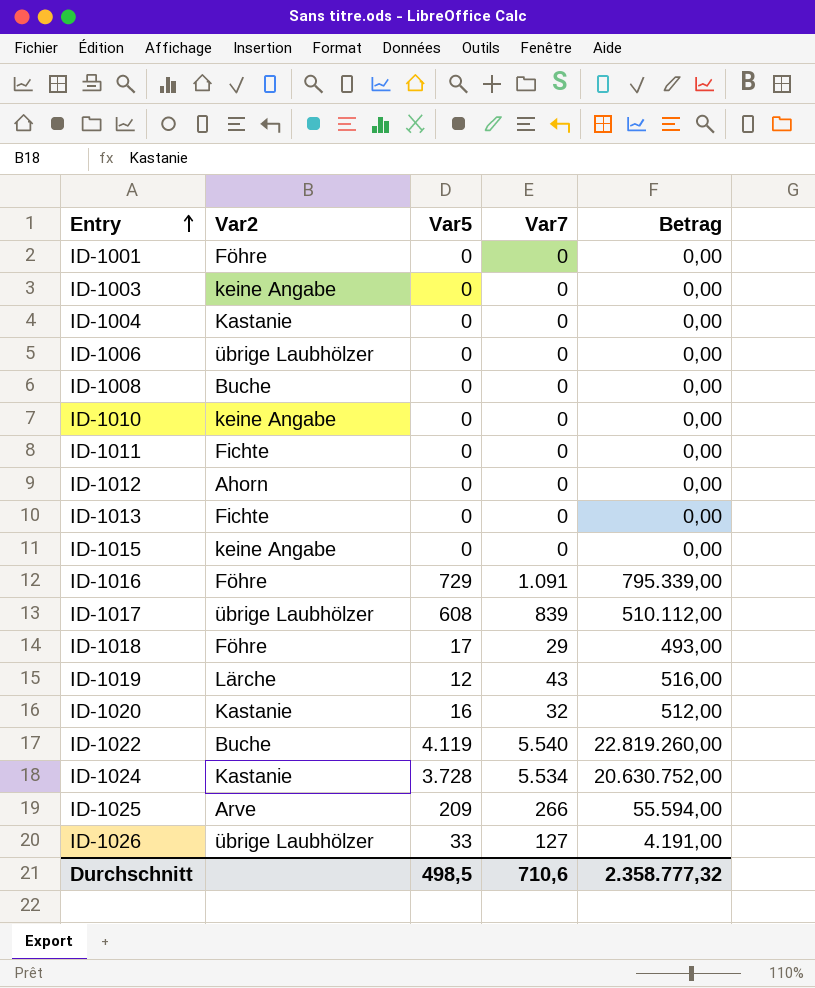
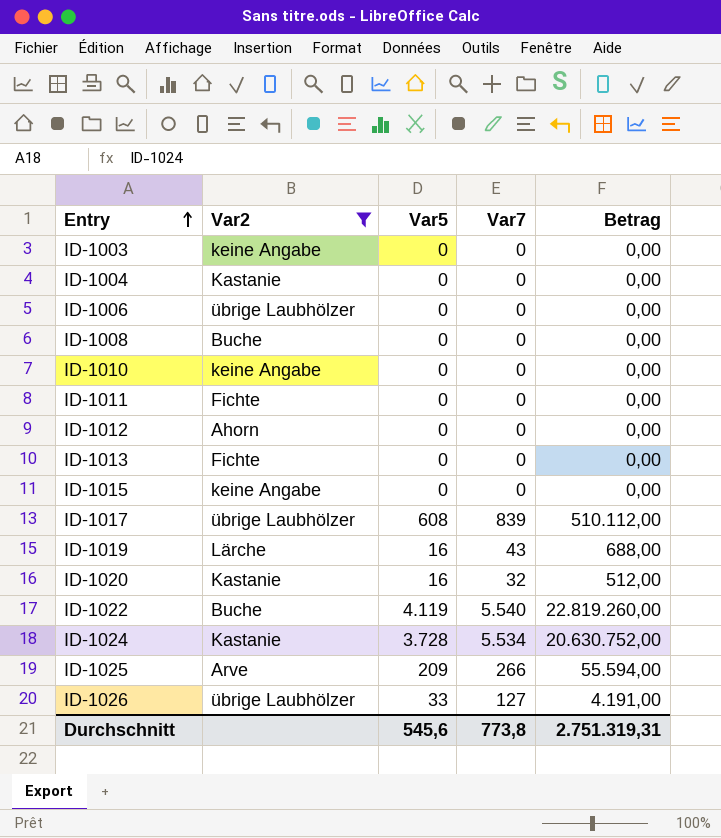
filter: none -> Var2 != Föhre
ID-1019 | Var5: 12 -> 16
ID-1019 | Betrag: 516,00 -> 688,00
Durchschnitt | Var5: 498,5 -> 545,6
Durchschnitt | Var7: 710,6 -> 773,8
Durchschnitt | Betrag: 2.358.777,32 -> 2.751.319,31

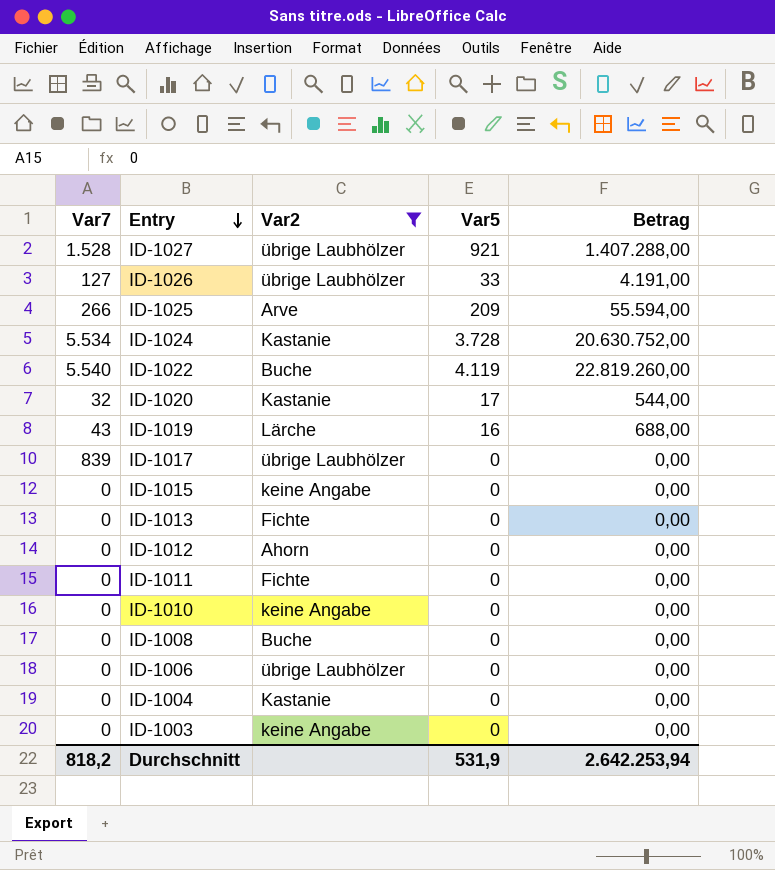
row order: Entry ascending -> Entry descending
column Var7 | position: 4 -> 1
row ID-1027: none -> 1.528 | übrige Laubhölzer | 921 | 1.407.288,00
ID-1020 | Var5: 16 -> 17
ID-1020 | Betrag: 512,00 -> 544,00
ID-1017 | Var5: 608 -> 0
ID-1017 | Betrag: 510.112,00 -> 0,00
Durchschnitt | Var7: 773,8 -> 818,2
Durchschnitt | Var5: 545,6 -> 531,9
Durchschnitt | Betrag: 2.751.319,31 -> 2.642.253,94

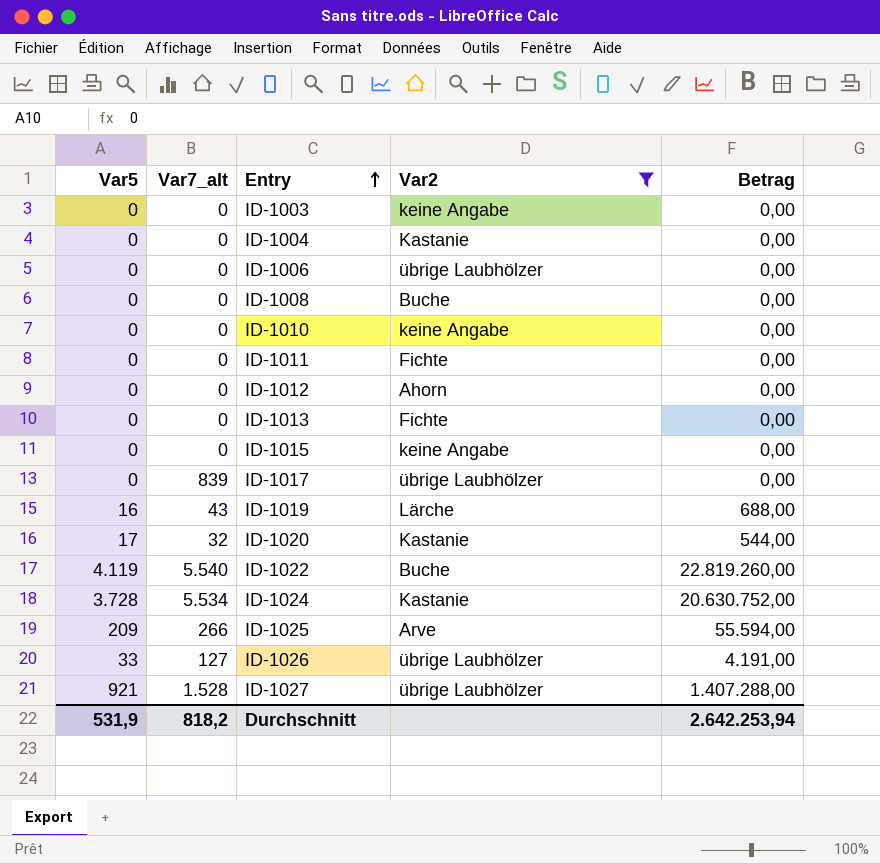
row order: Entry descending -> Entry ascending
column Var5 | position: 4 -> 1
column name: Var7 -> Var7_alt

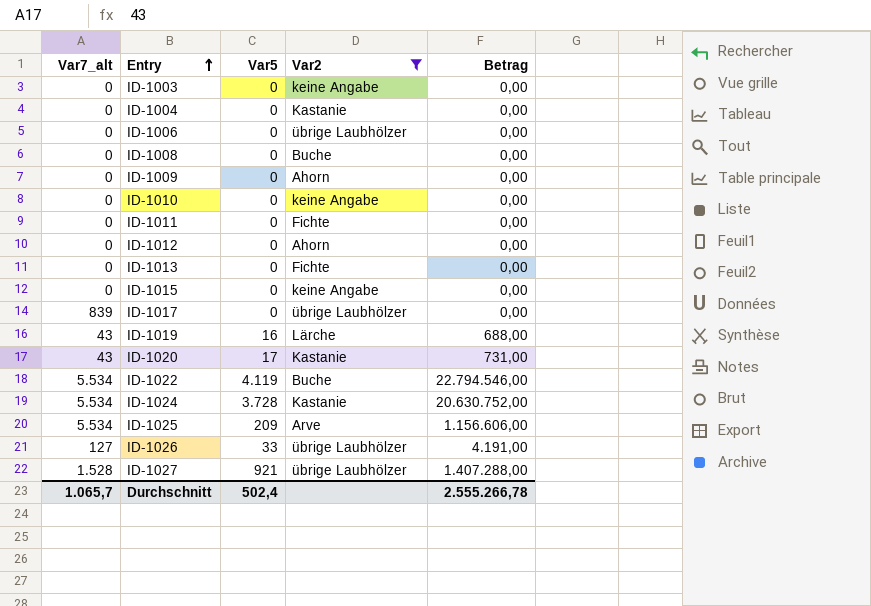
column Var5 | position: 1 -> 3
row ID-1009: none -> 0 | 0 | Ahorn | 0,00
ID-1020 | Var7_alt: 32 -> 43
ID-1020 | Betrag: 544,00 -> 731,00
ID-1022 | Var7_alt: 5.540 -> 5.534
ID-1022 | Betrag: 22.819.260,00 -> 22.794.546,00
ID-1025 | Var7_alt: 266 -> 5.534
ID-1025 | Betrag: 55.594,00 -> 1.156.606,00
Durchschnitt | Var7_alt: 818,2 -> 1.065,7
Durchschnitt | Var5: 531,9 -> 502,4
Durchschnitt | Betrag: 2.642.253,94 -> 2.555.266,78

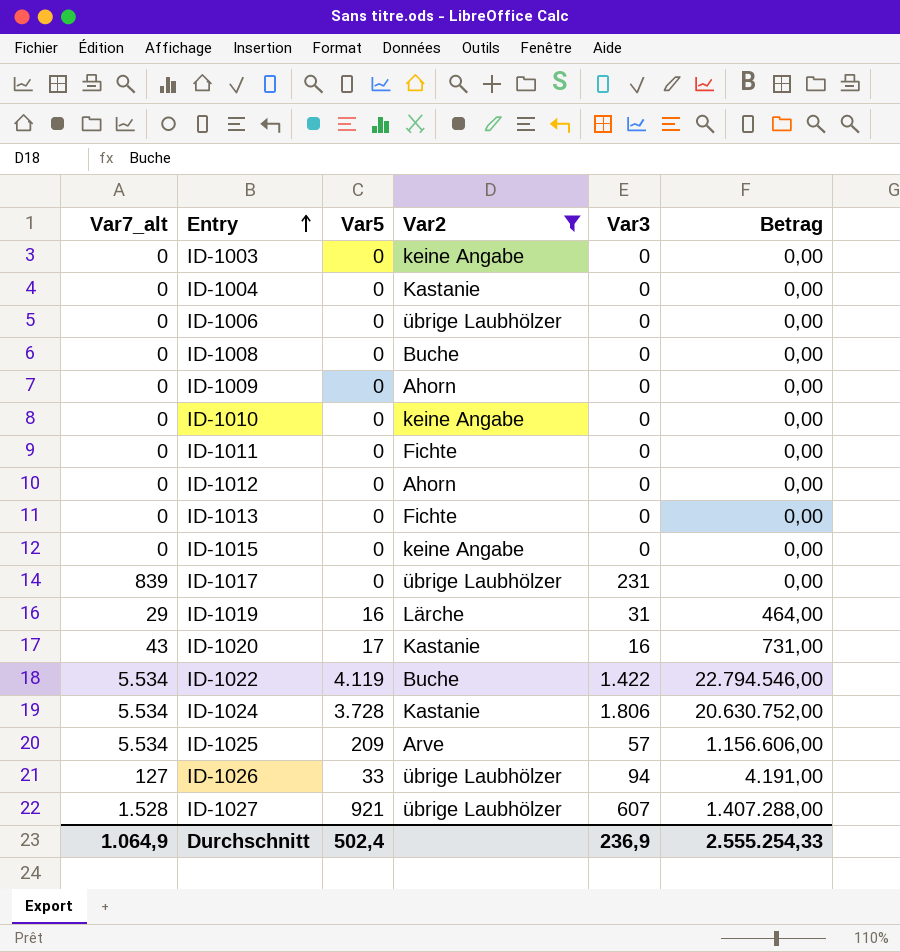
column Var3 | position: none -> 5
ID-1019 | Var7_alt: 43 -> 29
ID-1019 | Betrag: 688,00 -> 464,00
Durchschnitt | Var7_alt: 1.065,7 -> 1.064,9
Durchschnitt | Betrag: 2.555.266,78 -> 2.555.254,33

